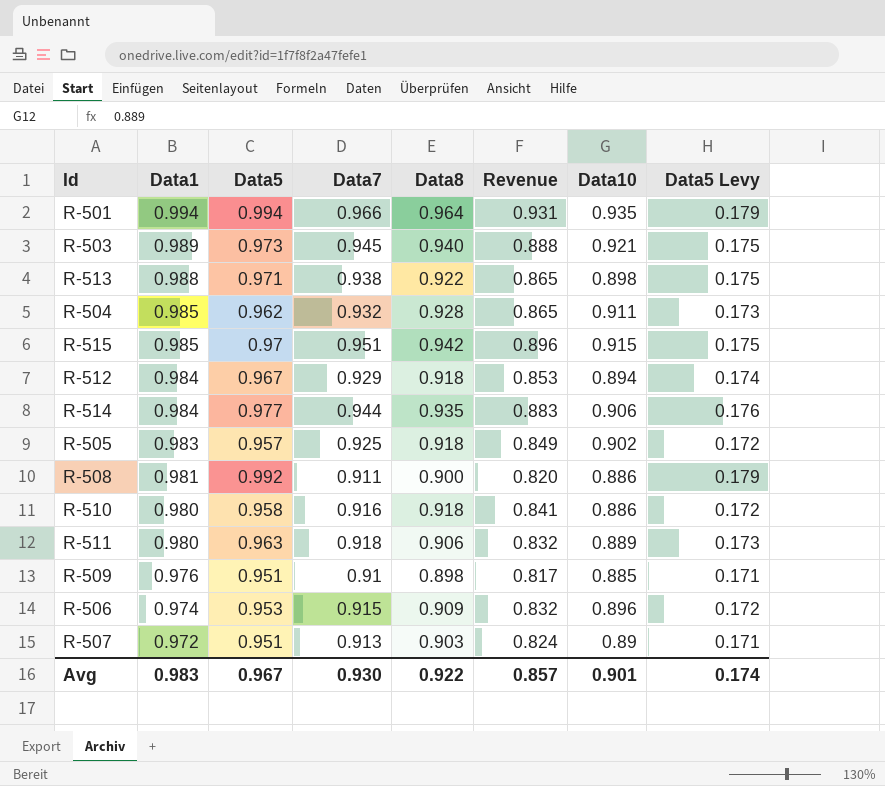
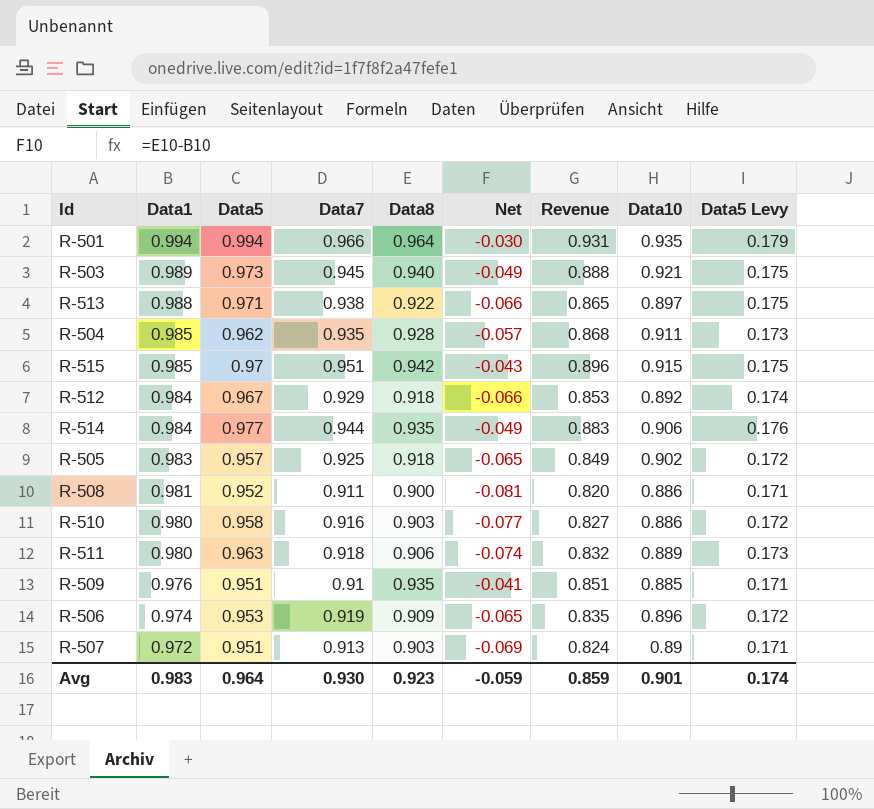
column Net | formula: none -> [Data8] - [Data1]
R-513 | Data10: 0.898 -> 0.897
R-504 | Data7: 0.932 -> 0.935
R-504 | Revenue: 0.865 -> 0.868
R-512 | Data10: 0.894 -> 0.892
R-508 | Data5: 0.992 -> 0.952
R-508 | Data5 Levy: 0.179 -> 0.171
R-510 | Data8: 0.918 -> 0.903
R-510 | Revenue: 0.841 -> 0.827
R-509 | Data8: 0.898 -> 0.935
R-509 | Revenue: 0.817 -> 0.851
R-506 | Data7: 0.915 -> 0.919
R-506 | Revenue: 0.832 -> 0.835
Avg | Data5: 0.967 -> 0.964
Avg | Data8: 0.922 -> 0.923
Avg | Revenue: 0.857 -> 0.859

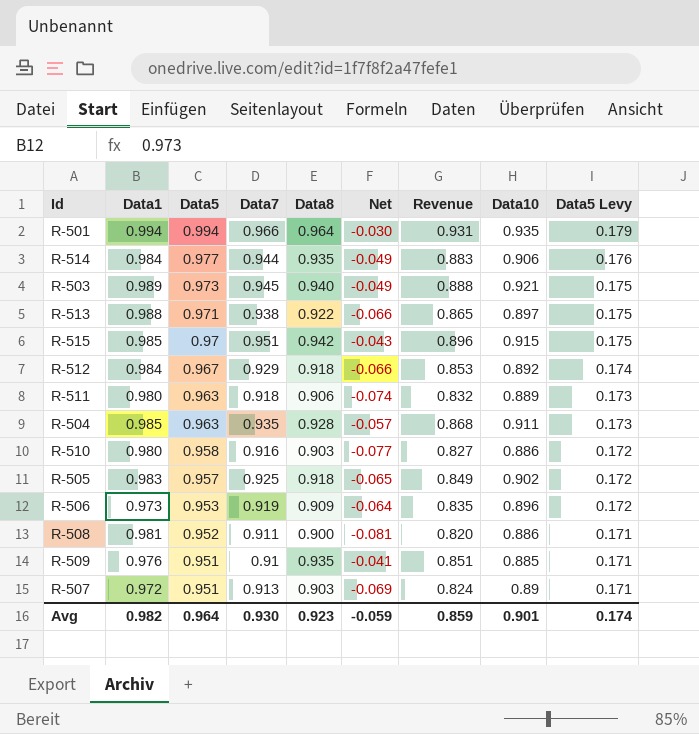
row order: Data1 descending -> Data5 descending
R-504 | Data5: 0.962 -> 0.963
R-506 | Data1: 0.974 -> 0.973
R-506 | Net: -0.065 -> -0.064
Avg | Data1: 0.983 -> 0.982

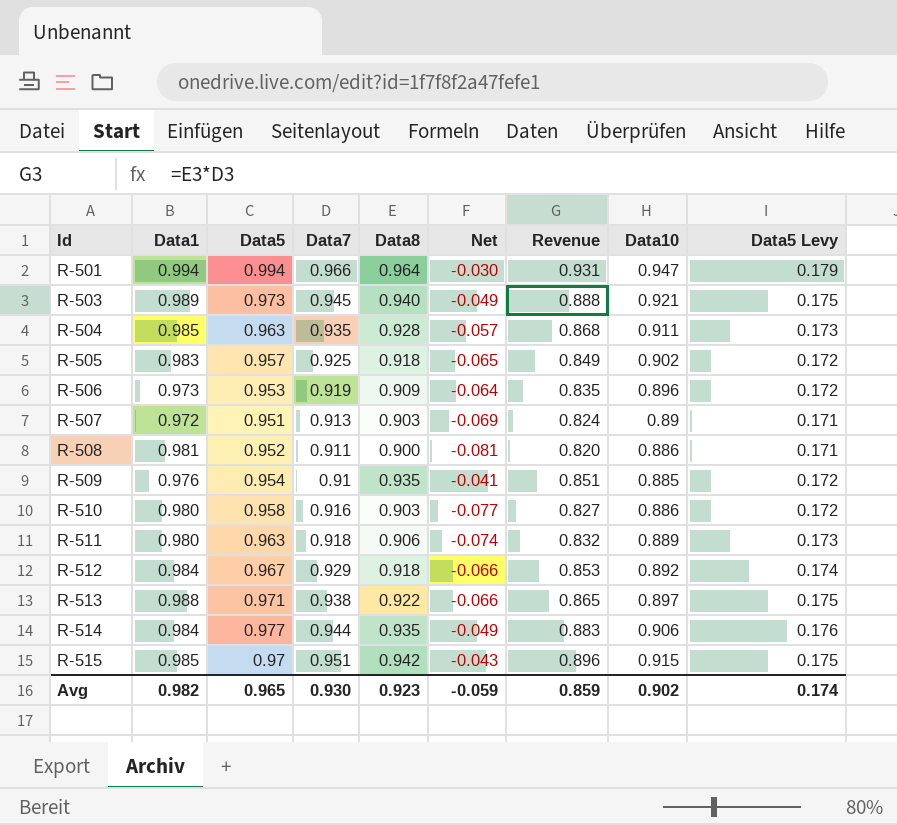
row order: Data5 descending -> Id ascending
R-501 | Data10: 0.935 -> 0.947
R-509 | Data5: 0.951 -> 0.954
R-509 | Data5 Levy: 0.171 -> 0.172
Avg | Data5: 0.964 -> 0.965
Avg | Data10: 0.901 -> 0.902

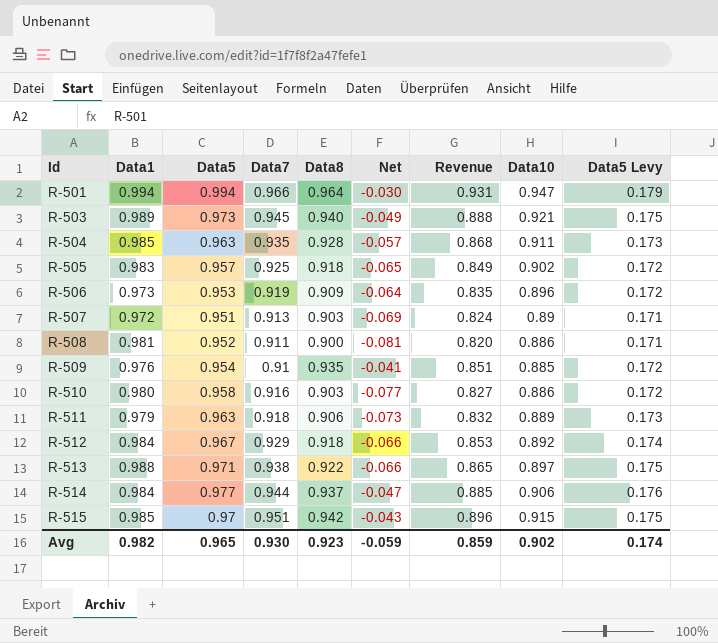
R-511 | Data1: 0.980 -> 0.979
R-511 | Net: -0.074 -> -0.073
R-514 | Data8: 0.935 -> 0.937
R-514 | Net: -0.049 -> -0.047
R-514 | Revenue: 0.883 -> 0.885

